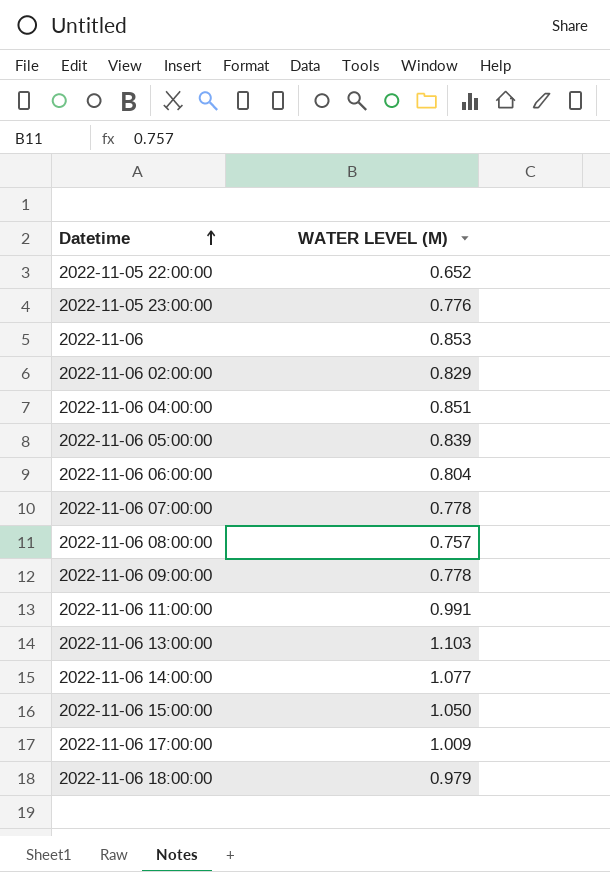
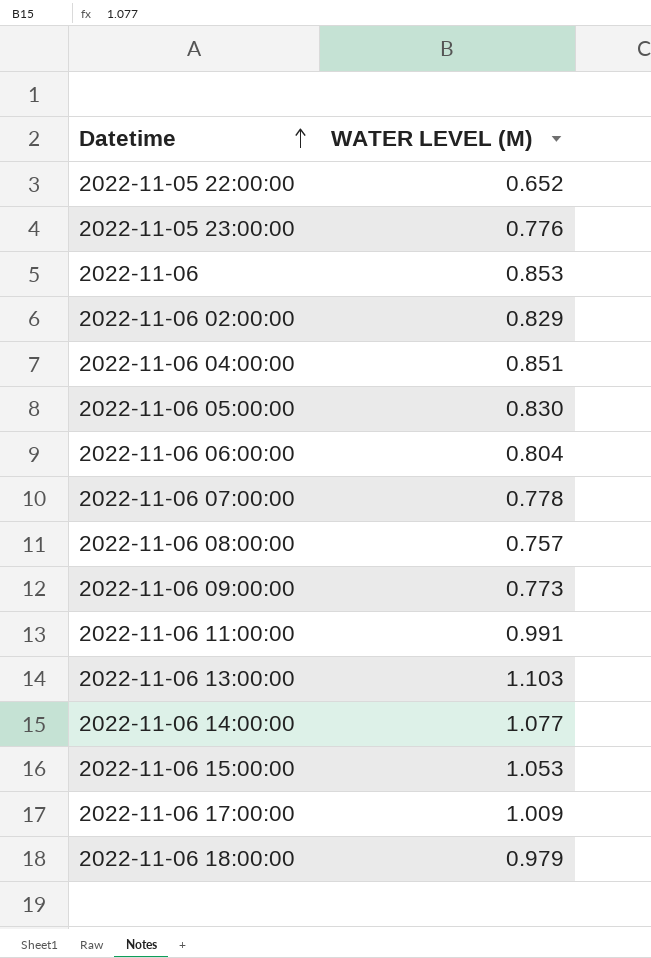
2022-11-06 05:00:00 | WATER LEVEL (M): 0.839 -> 0.830
2022-11-06 09:00:00 | WATER LEVEL (M): 0.778 -> 0.773
2022-11-06 15:00:00 | WATER LEVEL (M): 1.050 -> 1.053

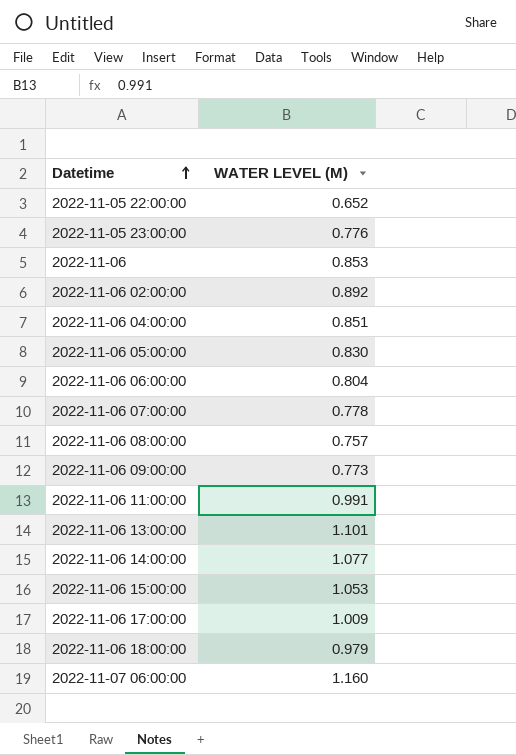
2022-11-06 02:00:00 | WATER LEVEL (M): 0.829 -> 0.892
2022-11-06 13:00:00 | WATER LEVEL (M): 1.103 -> 1.101
row 2022-11-07 06:00:00: none -> 1.160

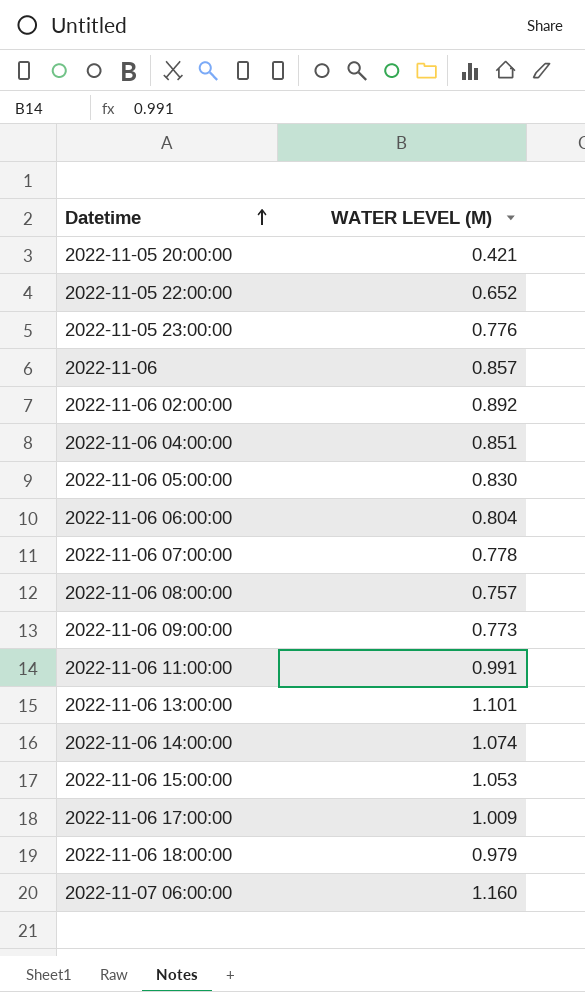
row 2022-11-05 20:00:00: none -> 0.421
2022-11-06 | WATER LEVEL (M): 0.853 -> 0.857
2022-11-06 14:00:00 | WATER LEVEL (M): 1.077 -> 1.074

